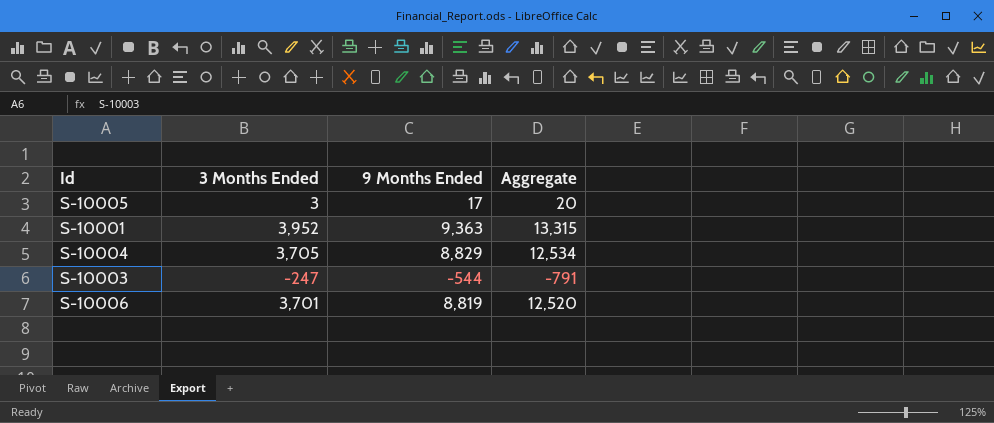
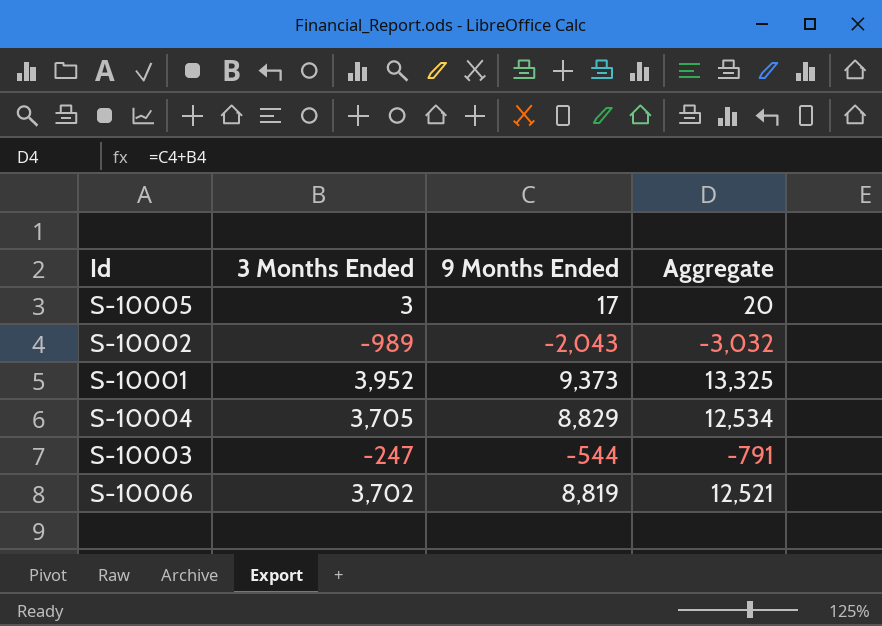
row S-10002: none -> -989 | -2,043 | -3,032
S-10001 | 9 Months Ended: 9,363 -> 9,373
S-10001 | Aggregate: 13,315 -> 13,325
S-10006 | 3 Months Ended: 3,701 -> 3,702
S-10006 | Aggregate: 12,520 -> 12,521

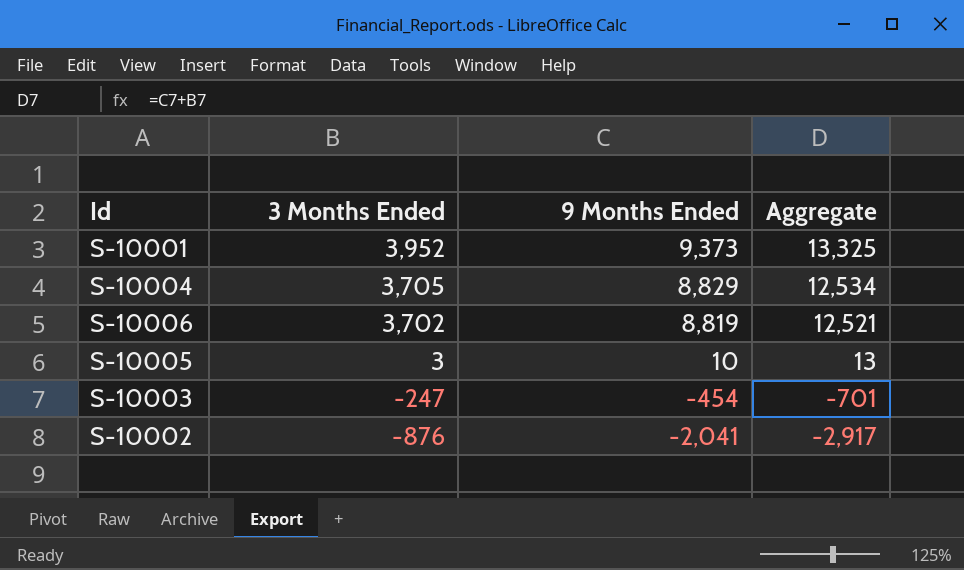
row order: none -> 3 Months Ended descending
S-10005 | 9 Months Ended: 17 -> 10
S-10005 | Aggregate: 20 -> 13
S-10003 | 9 Months Ended: -544 -> -454
S-10003 | Aggregate: -791 -> -701
S-10002 | 3 Months Ended: -989 -> -876
S-10002 | 9 Months Ended: -2,043 -> -2,041
S-10002 | Aggregate: -3,032 -> -2,917

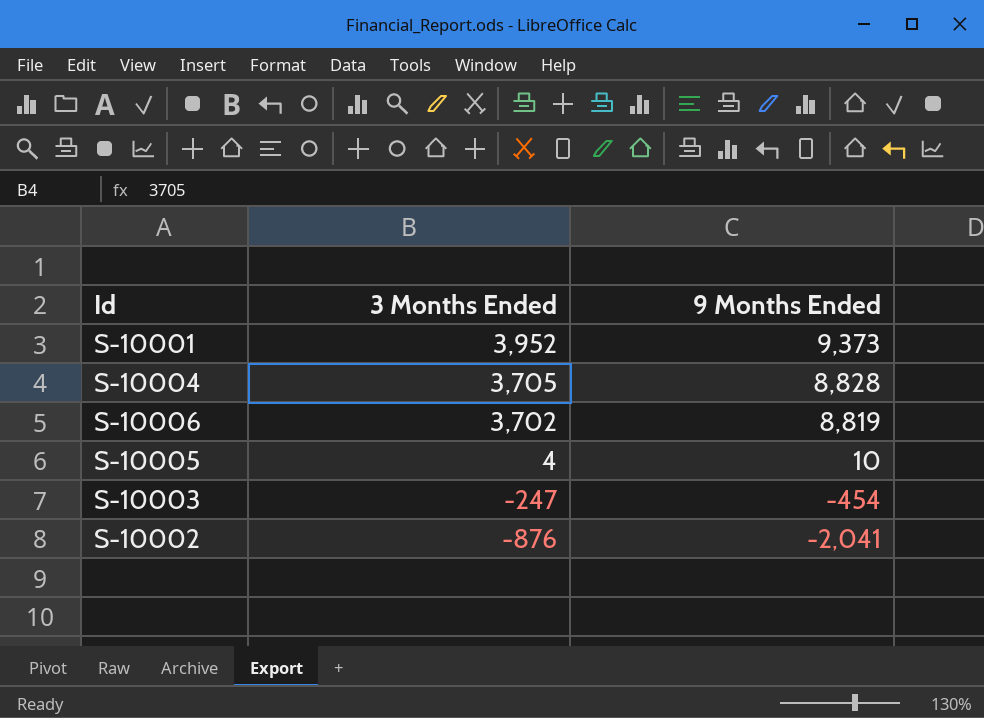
column Aggregate | formula: [3 Months Ended] + [9 Months Ended] -> none
S-10004 | 9 Months Ended: 8,829 -> 8,828
S-10005 | 3 Months Ended: 3 -> 4

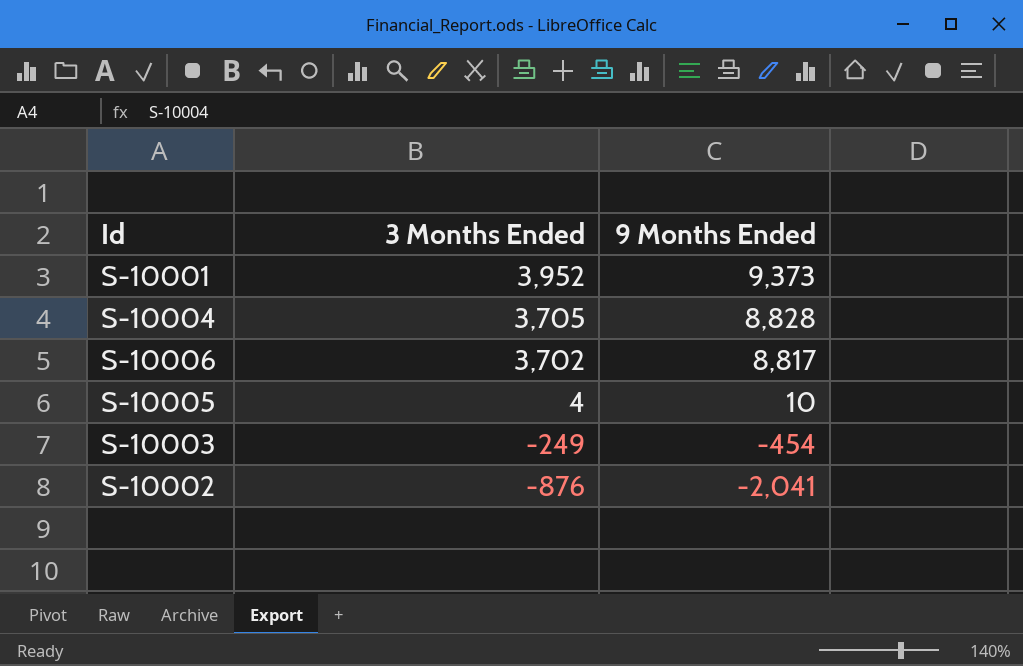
S-10006 | 9 Months Ended: 8,819 -> 8,817
S-10003 | 3 Months Ended: -247 -> -249

